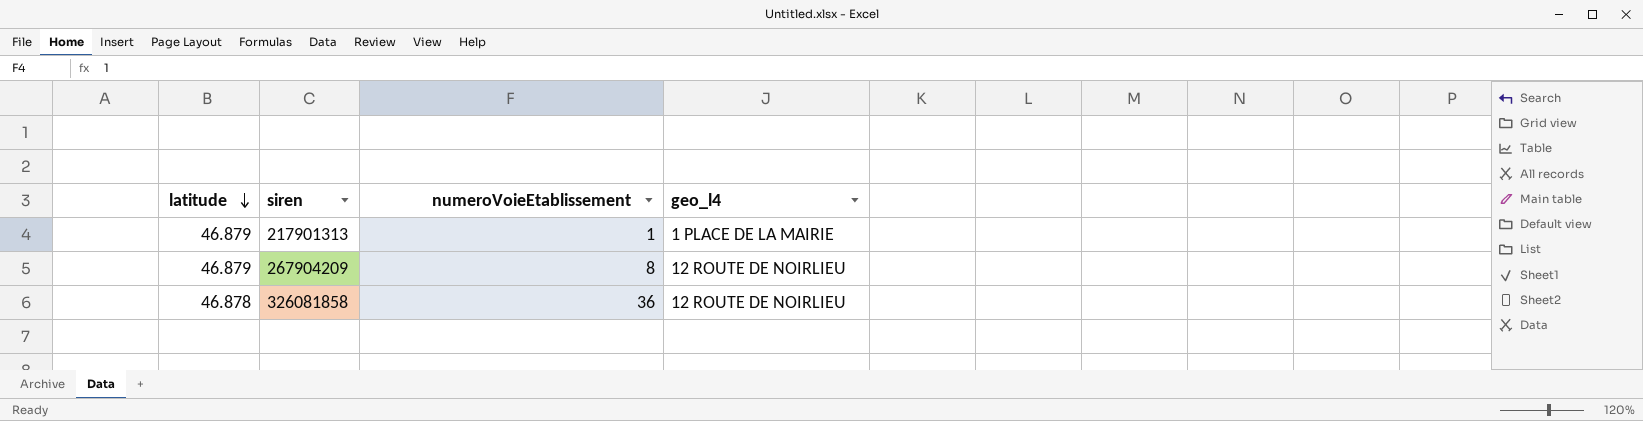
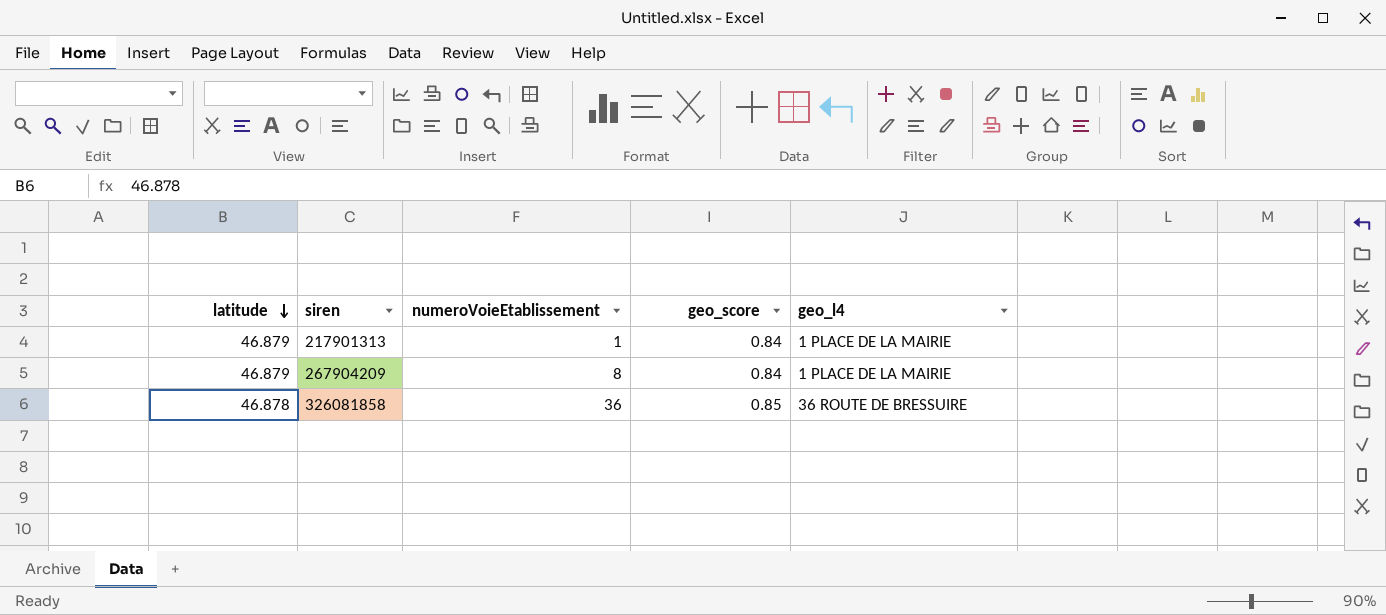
column geo_score | position: none -> 4
267904209 | geo_l4: 12 ROUTE DE NOIRLIEU -> 1 PLACE DE LA MAIRIE
326081858 | geo_l4: 12 ROUTE DE NOIRLIEU -> 36 ROUTE DE BRESSUIRE

